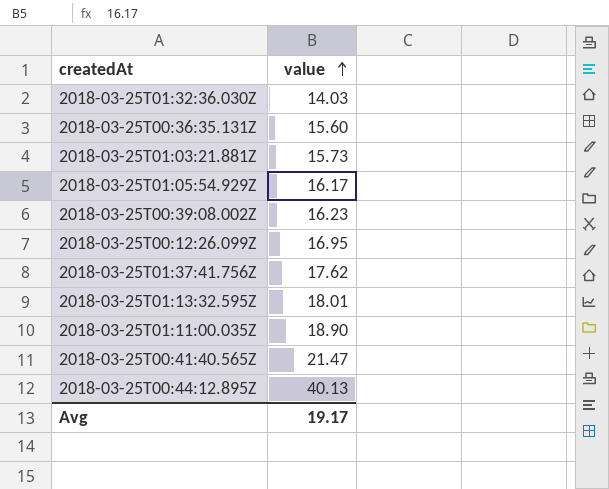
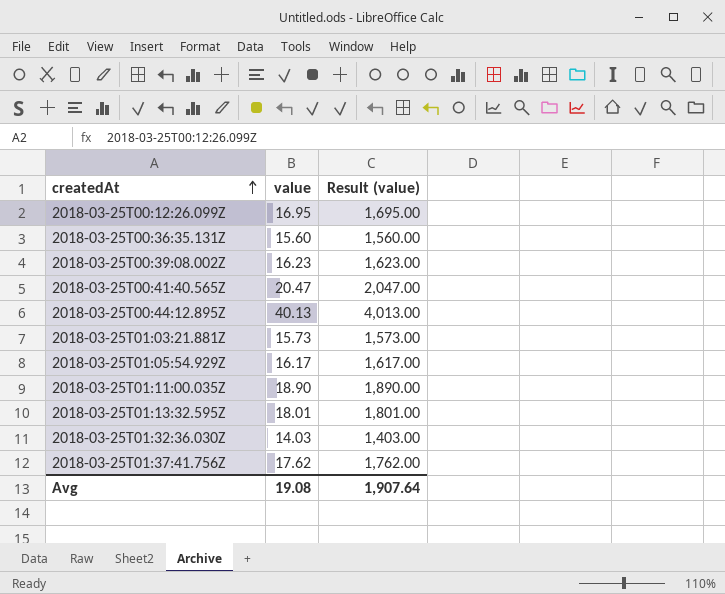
row order: value ascending -> createdAt ascending
column Result (value) | formula: none -> [value] * 100
2018-03-25T00:41:40.565Z | value: 21.47 -> 20.47
Avg | value: 19.17 -> 19.08

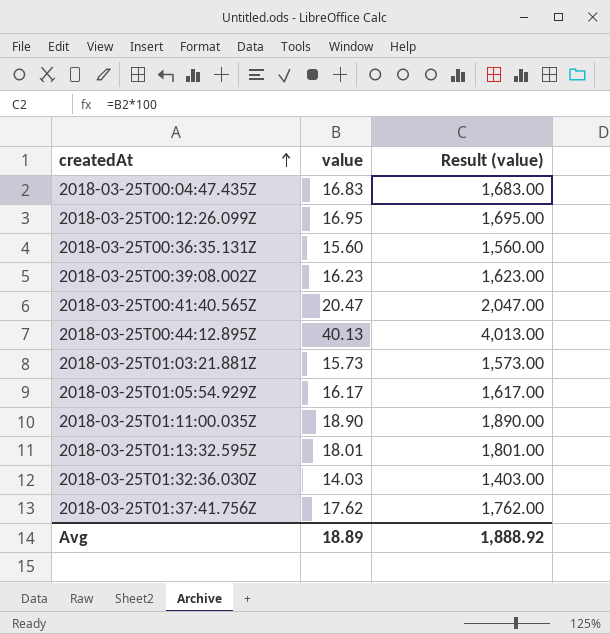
row 2018-03-25T00:04:47.435Z: none -> 16.83 | 1,683.00
Avg | value: 19.08 -> 18.89
Avg | Result (value): 1,907.64 -> 1,888.92

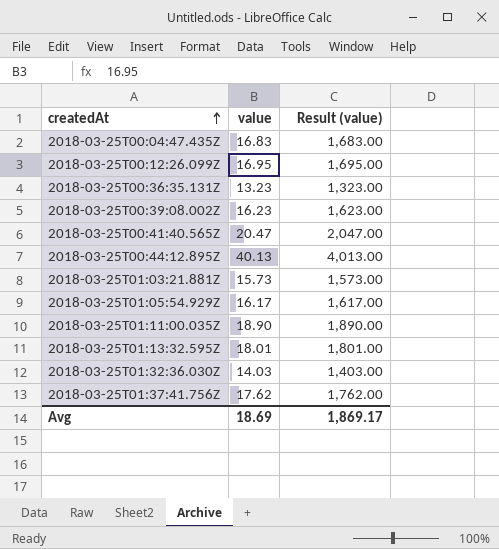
2018-03-25T00:36:35.131Z | value: 15.60 -> 13.23
2018-03-25T00:36:35.131Z | Result (value): 1,560.00 -> 1,323.00
Avg | value: 18.89 -> 18.69
Avg | Result (value): 1,888.92 -> 1,869.17

